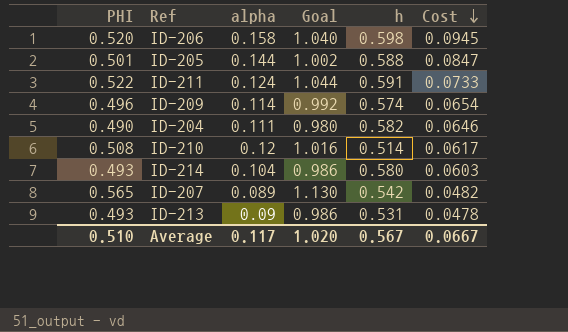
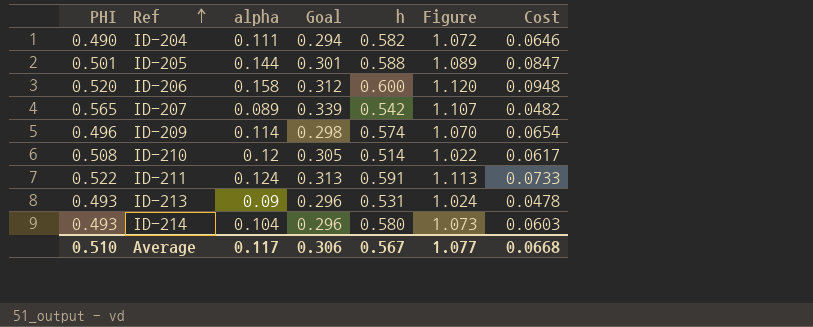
row order: Cost descending -> Ref ascending
column Goal | formula: [PHI] * 2 -> [PHI] * 0.6
column Figure | formula: none -> [PHI] + [h]
ID-206 | h: 0.598 -> 0.600
ID-206 | Cost: 0.0945 -> 0.0948
Average | Goal: 1.020 -> 0.306
Average | Cost: 0.0667 -> 0.0668

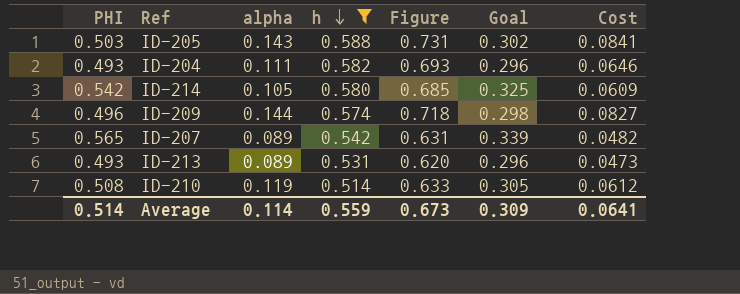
filter: none -> h <= 0.588
row order: Ref ascending -> h descending
column Figure | formula: [PHI] + [h] -> [alpha] + [h]
column Goal | position: 4 -> 6
ID-205 | PHI: 0.501 -> 0.503
ID-205 | alpha: 0.144 -> 0.143
ID-205 | Goal: 0.301 -> 0.302
ID-205 | Cost: 0.0847 -> 0.0841
ID-204 | PHI: 0.490 -> 0.493
ID-204 | Goal: 0.294 -> 0.296
ID-214 | PHI: 0.493 -> 0.542
ID-214 | alpha: 0.104 -> 0.105
ID-214 | Goal: 0.296 -> 0.325
ID-214 | Cost: 0.0603 -> 0.0609
ID-209 | alpha: 0.114 -> 0.144
ID-209 | Cost: 0.0654 -> 0.0827
ID-213 | alpha: 0.09 -> 0.089
ID-213 | Cost: 0.0478 -> 0.0473
ID-210 | alpha: 0.12 -> 0.119
ID-210 | Cost: 0.0617 -> 0.0612
Average | PHI: 0.510 -> 0.514
Average | alpha: 0.117 -> 0.114
Average | h: 0.567 -> 0.559
Average | Figure: 1.077 -> 0.673
Average | Goal: 0.306 -> 0.309
Average | Cost: 0.0668 -> 0.0641

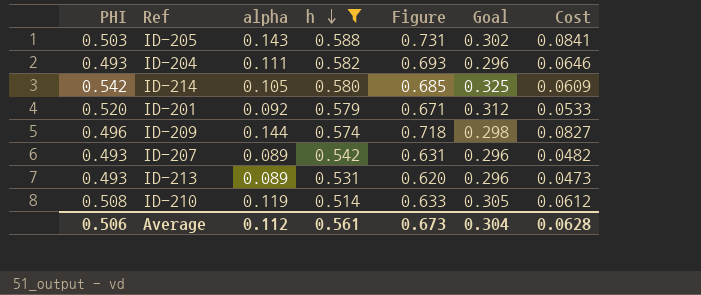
row ID-201: none -> 0.520 | 0.092 | 0.579 | 0.671 | 0.312 | 0.0533
ID-207 | PHI: 0.565 -> 0.493
ID-207 | Goal: 0.339 -> 0.296
Average | PHI: 0.514 -> 0.506
Average | alpha: 0.114 -> 0.112
Average | h: 0.559 -> 0.561
Average | Goal: 0.309 -> 0.304
Average | Cost: 0.0641 -> 0.0628

